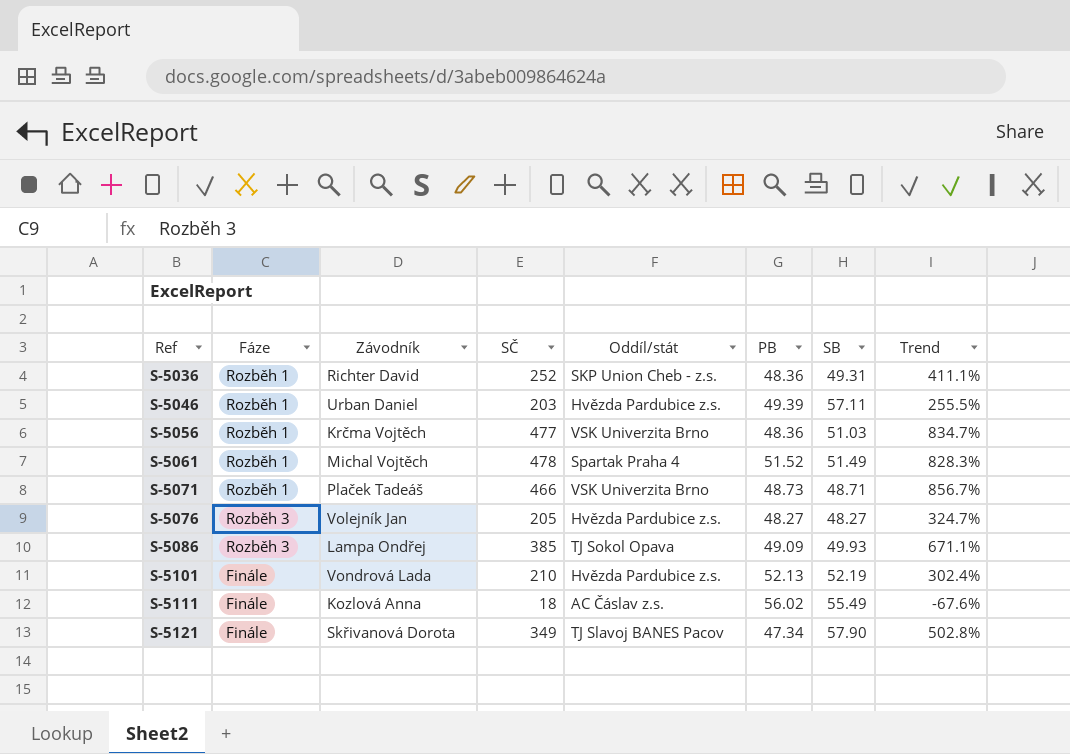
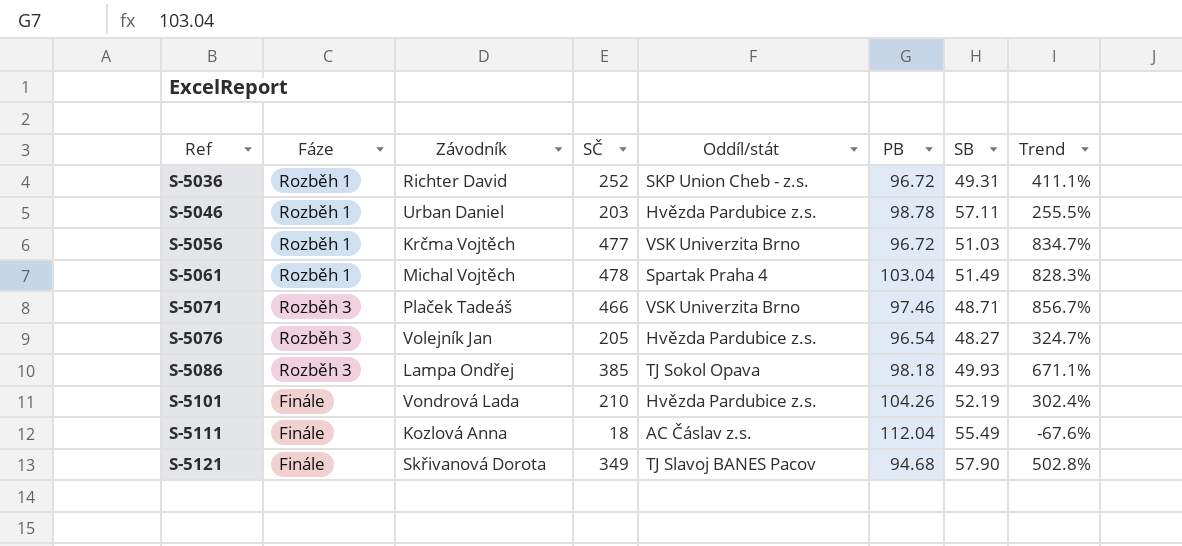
S-5036 | PB: 48.36 -> 96.72
S-5046 | PB: 49.39 -> 98.78
S-5056 | PB: 48.36 -> 96.72
S-5061 | PB: 51.52 -> 103.04
S-5071 | Fáze: Rozběh 1 -> Rozběh 3
S-5071 | PB: 48.73 -> 97.46
S-5076 | PB: 48.27 -> 96.54
S-5086 | PB: 49.09 -> 98.18
S-5101 | PB: 52.13 -> 104.26
S-5111 | PB: 56.02 -> 112.04
S-5121 | PB: 47.34 -> 94.68

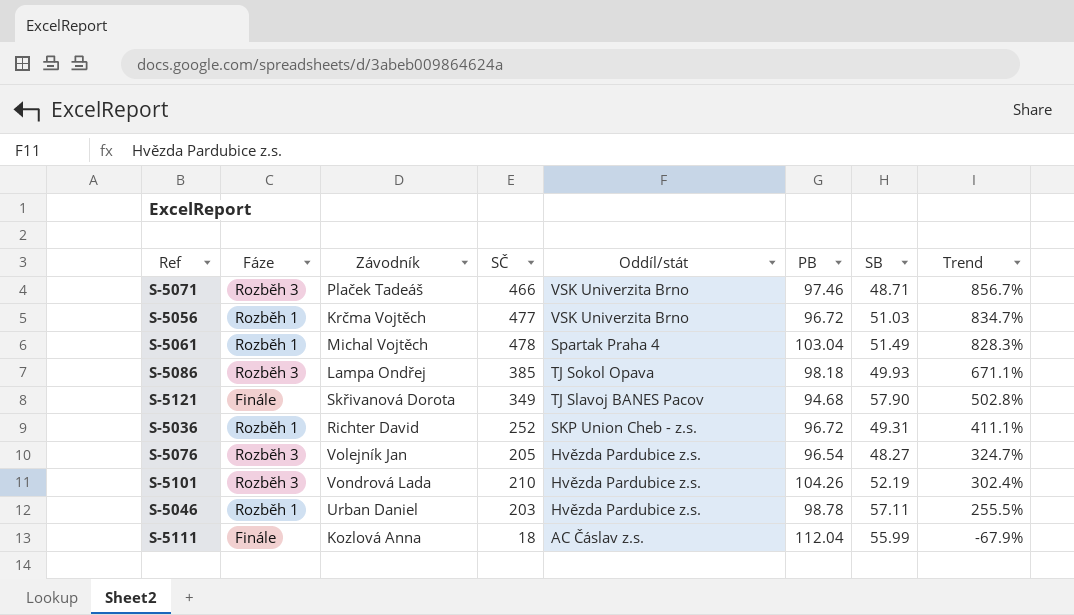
row order: Ref ascending -> Trend descending
S-5101 | Fáze: Finále -> Rozběh 3
S-5111 | SB: 55.49 -> 55.99
S-5111 | Trend: -67.6% -> -67.9%

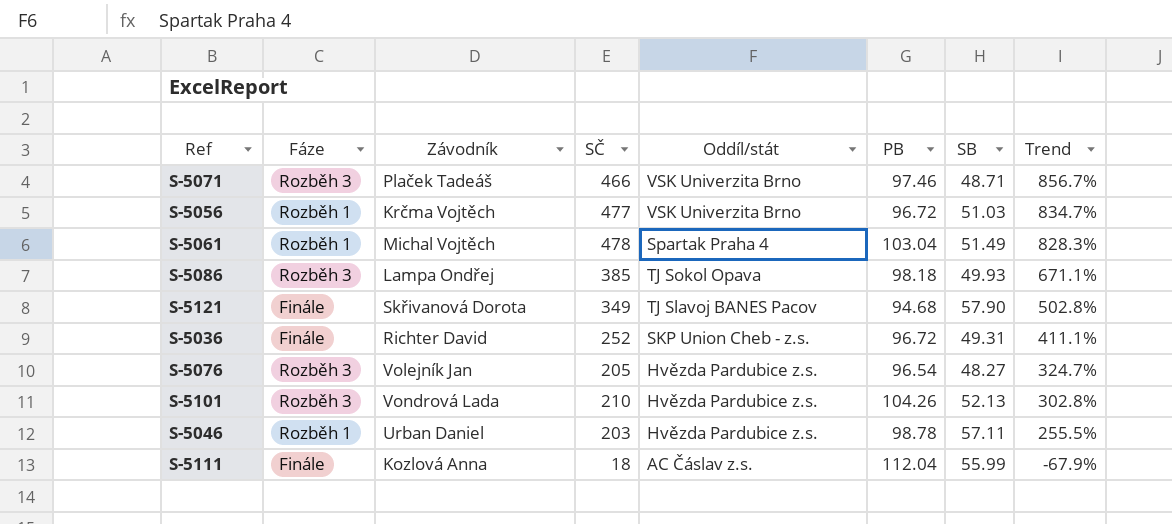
S-5036 | Fáze: Rozběh 1 -> Finále
S-5101 | SB: 52.19 -> 52.13
S-5101 | Trend: 302.4% -> 302.8%

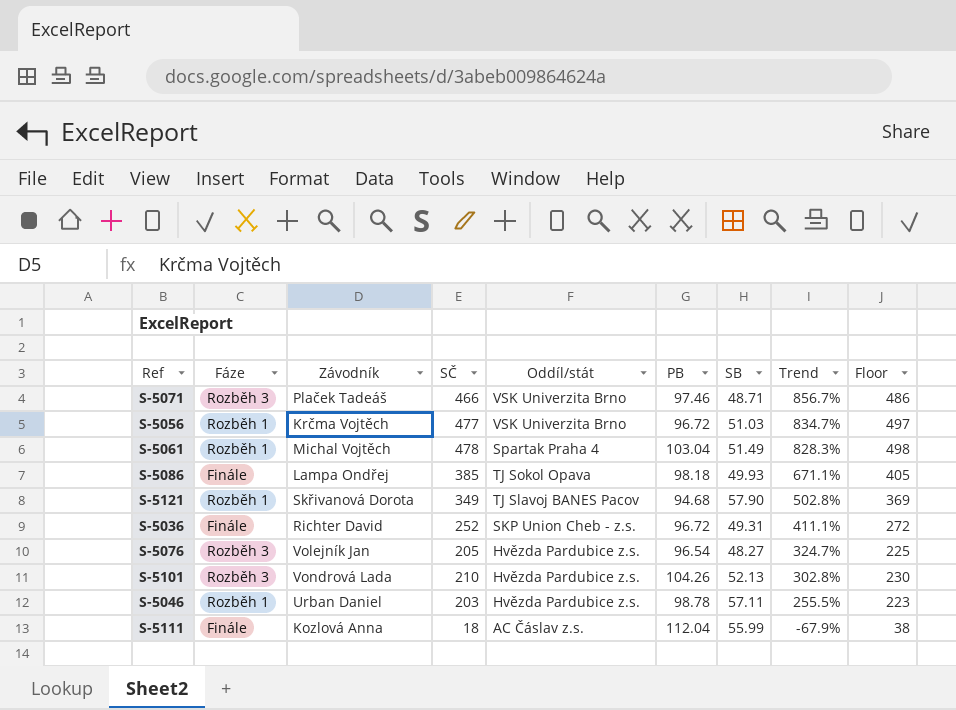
column Floor | formula: none -> [SČ] + 20
S-5086 | Fáze: Rozběh 3 -> Finále
S-5121 | Fáze: Finále -> Rozběh 1

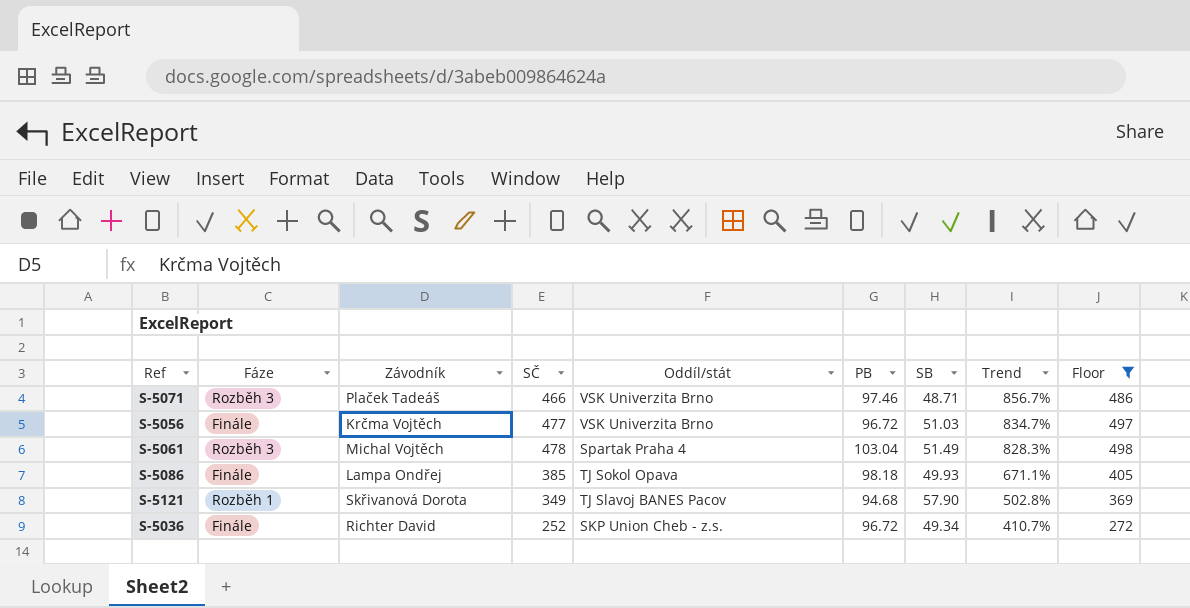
filter: none -> Floor >= 272
S-5056 | Fáze: Rozběh 1 -> Finále
S-5061 | Fáze: Rozběh 1 -> Rozběh 3
S-5036 | SB: 49.31 -> 49.34
S-5036 | Trend: 411.1% -> 410.7%

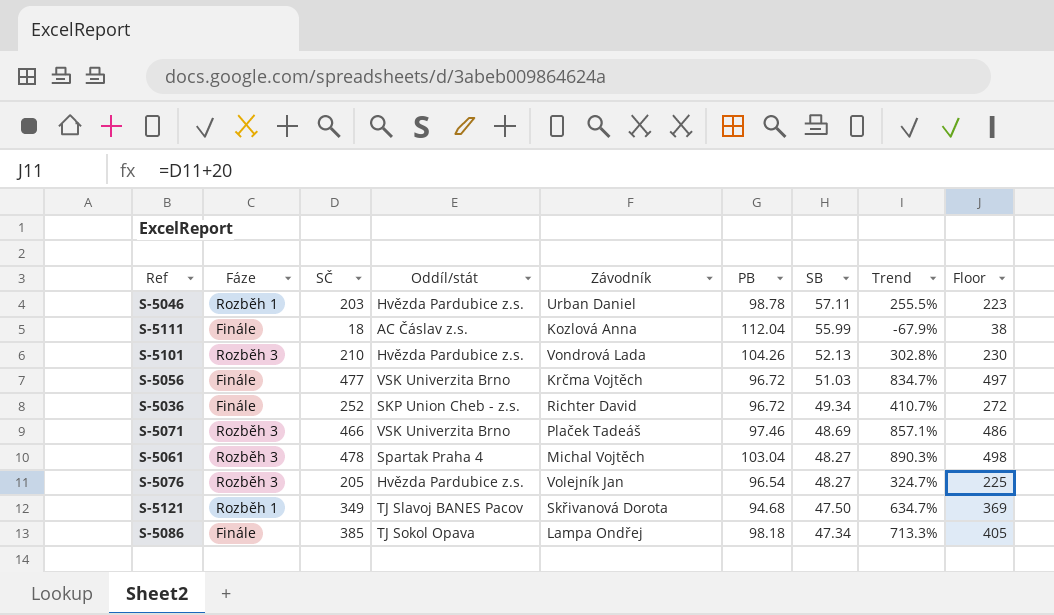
filter: Floor >= 272 -> none
row order: Trend descending -> SB descending
column Závodník | position: 3 -> 5
S-5071 | SB: 48.71 -> 48.69
S-5071 | Trend: 856.7% -> 857.1%
S-5061 | SB: 51.49 -> 48.27
S-5061 | Trend: 828.3% -> 890.3%
S-5121 | SB: 57.90 -> 47.50
S-5121 | Trend: 502.8% -> 634.7%
S-5086 | SB: 49.93 -> 47.34
S-5086 | Trend: 671.1% -> 713.3%

